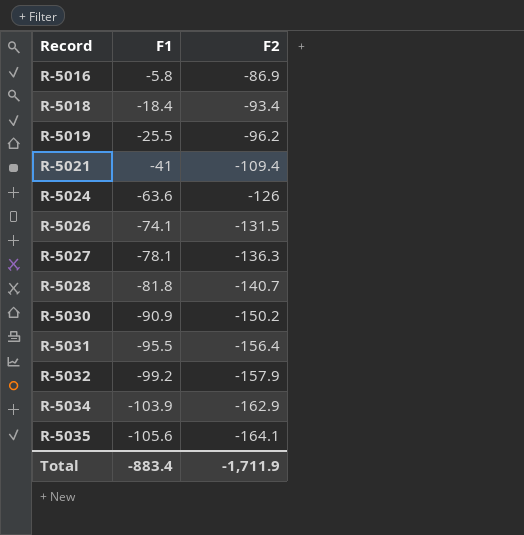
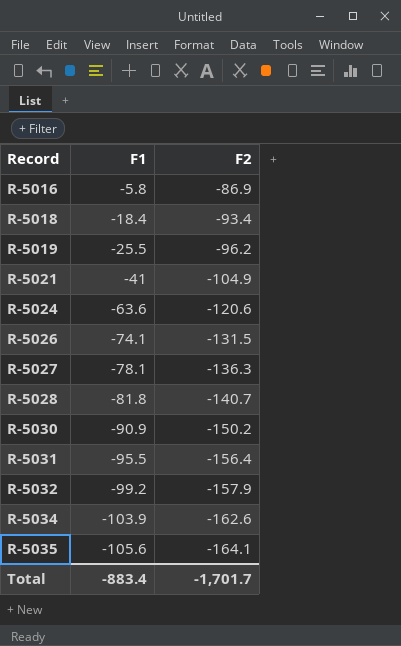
R-5021 | F2: -109.4 -> -104.9
R-5024 | F2: -126 -> -120.6
R-5034 | F2: -162.9 -> -162.6
Total | F2: -1,711.9 -> -1,701.7

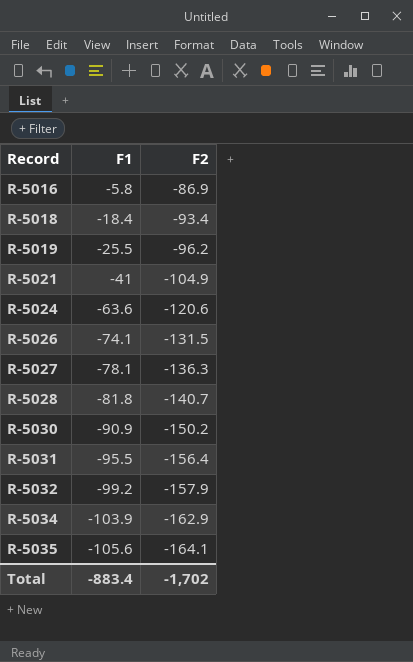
R-5034 | F2: -162.6 -> -162.9
Total | F2: -1,701.7 -> -1,702

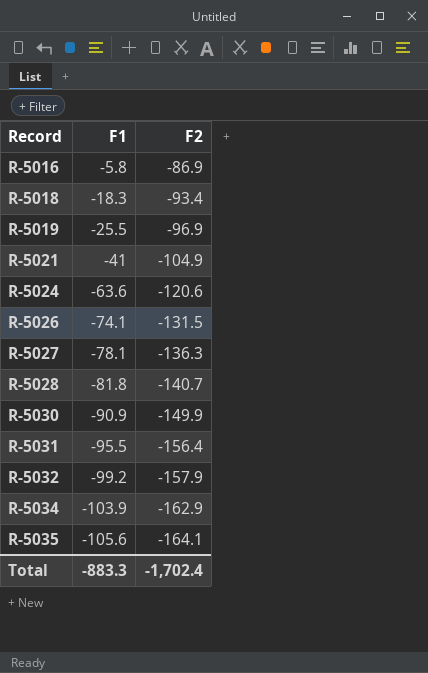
R-5018 | F1: -18.4 -> -18.3
R-5019 | F2: -96.2 -> -96.9
R-5030 | F2: -150.2 -> -149.9
Total | F1: -883.4 -> -883.3
Total | F2: -1,702 -> -1,702.4

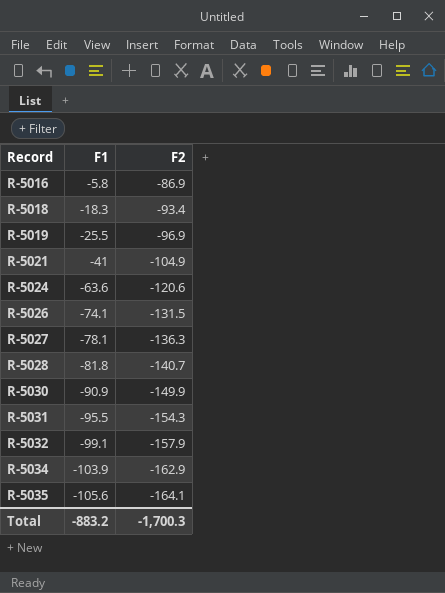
R-5031 | F2: -156.4 -> -154.3
R-5032 | F1: -99.2 -> -99.1
Total | F1: -883.3 -> -883.2
Total | F2: -1,702.4 -> -1,700.3

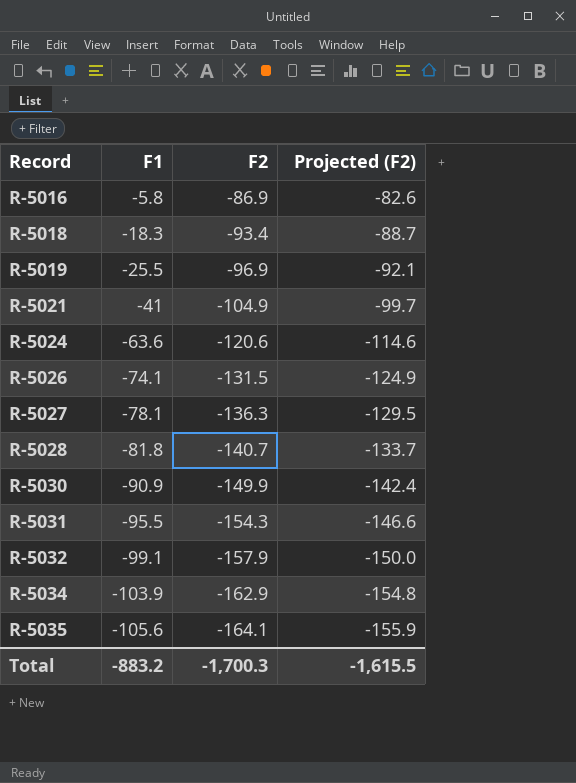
column Projected (F2) | formula: none -> [F2] * 0.95

